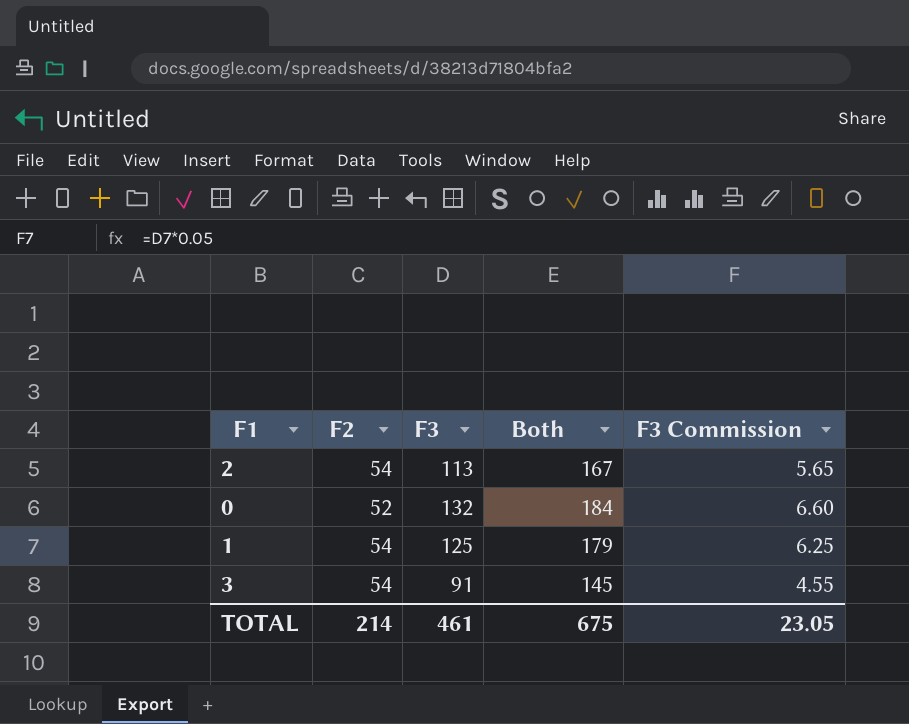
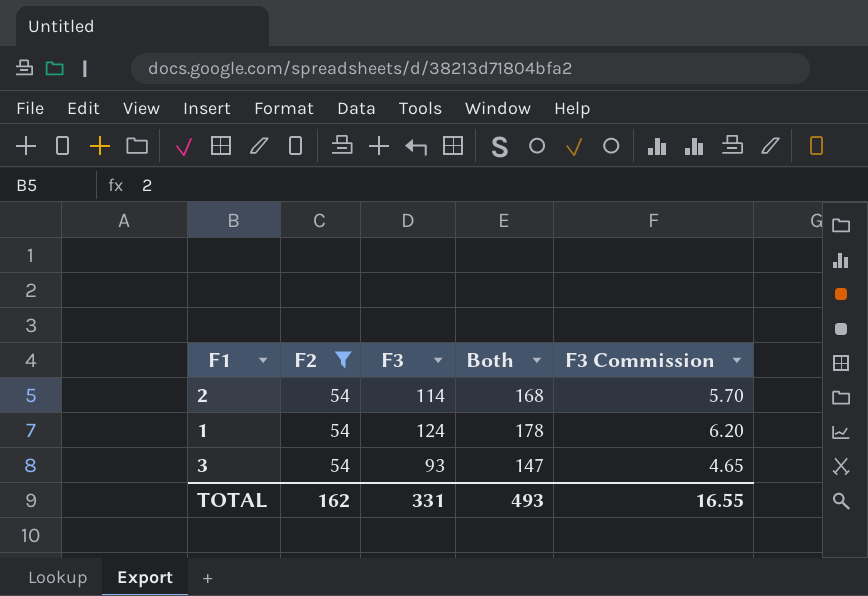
filter: none -> F2 = 54
2 | F3: 113 -> 114
2 | Both: 167 -> 168
2 | F3 Commission: 5.65 -> 5.70
1 | F3: 125 -> 124
1 | Both: 179 -> 178
1 | F3 Commission: 6.25 -> 6.20
3 | F3: 91 -> 93
3 | Both: 145 -> 147
3 | F3 Commission: 4.55 -> 4.65
TOTAL | F2: 214 -> 162
TOTAL | F3: 461 -> 331
TOTAL | Both: 675 -> 493
TOTAL | F3 Commission: 23.05 -> 16.55

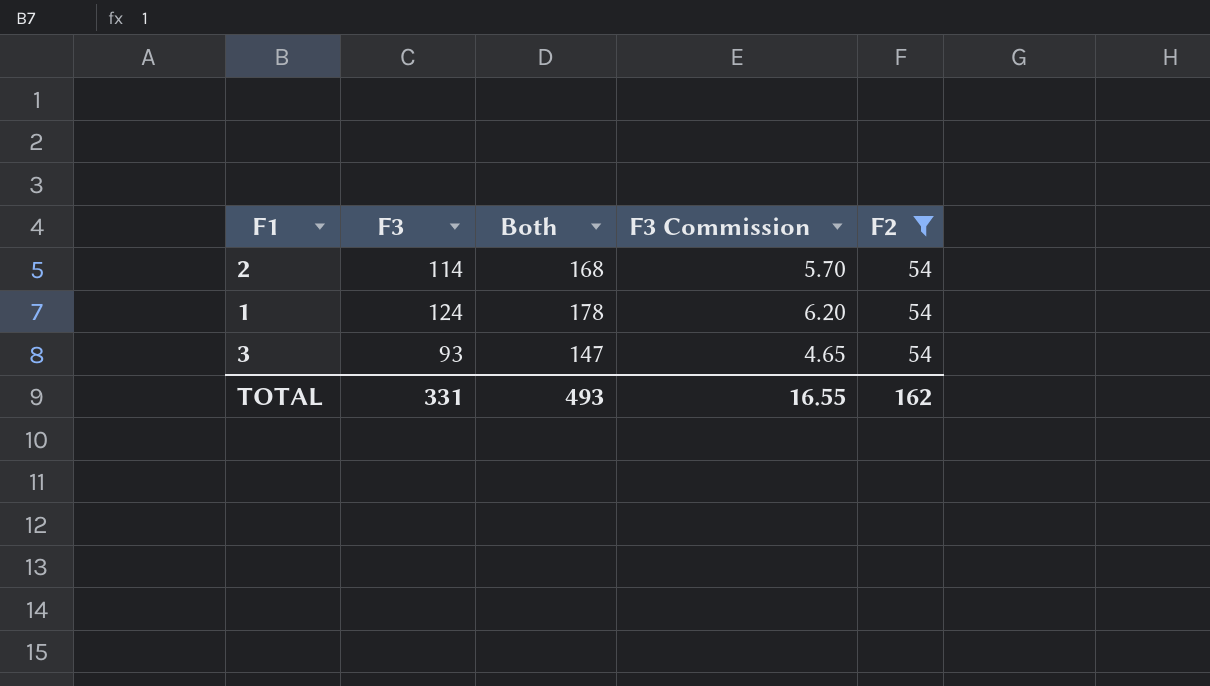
column F2 | position: 2 -> 5

